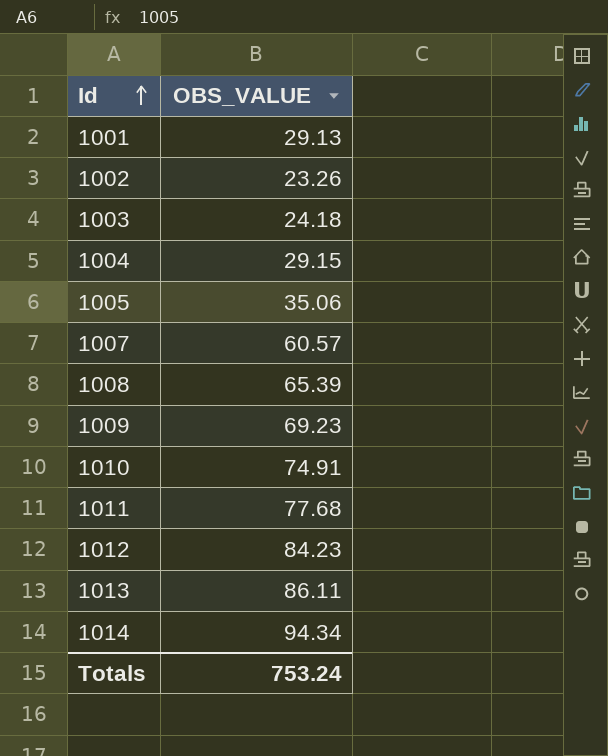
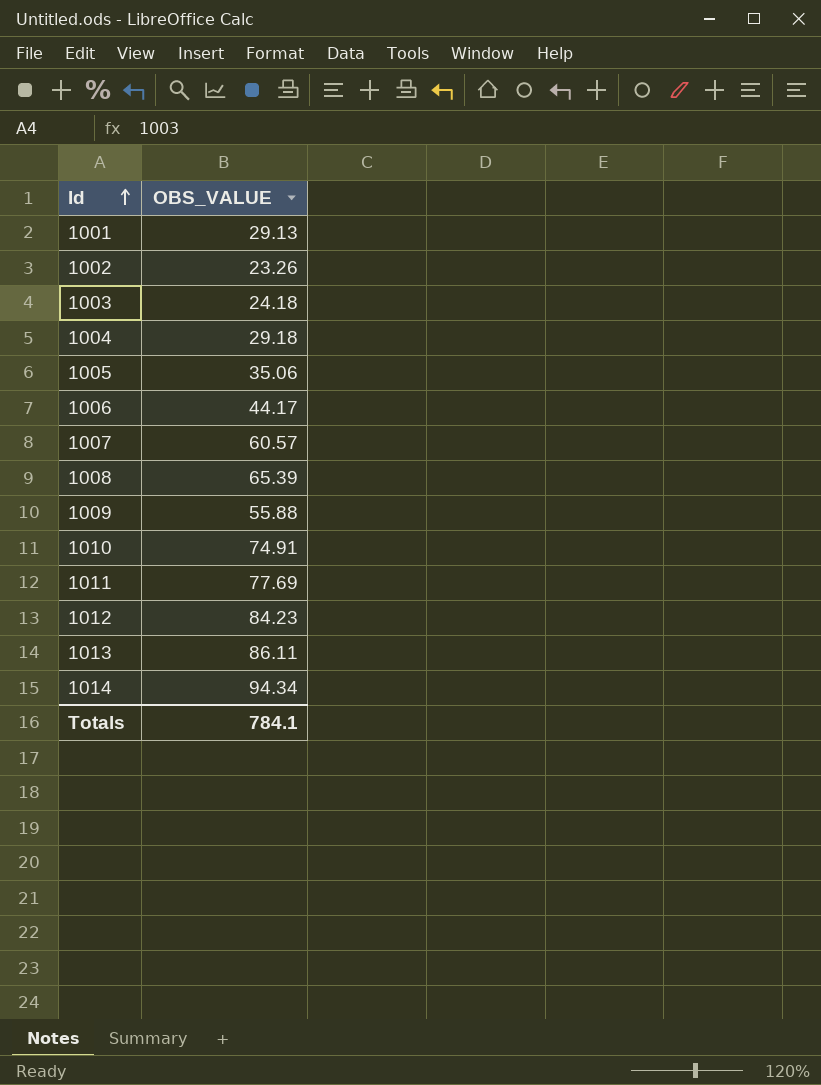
1004 | OBS_VALUE: 29.15 -> 29.18
row 1006: none -> 44.17
1009 | OBS_VALUE: 69.23 -> 55.88
1011 | OBS_VALUE: 77.68 -> 77.69
Totals | OBS_VALUE: 753.24 -> 784.1

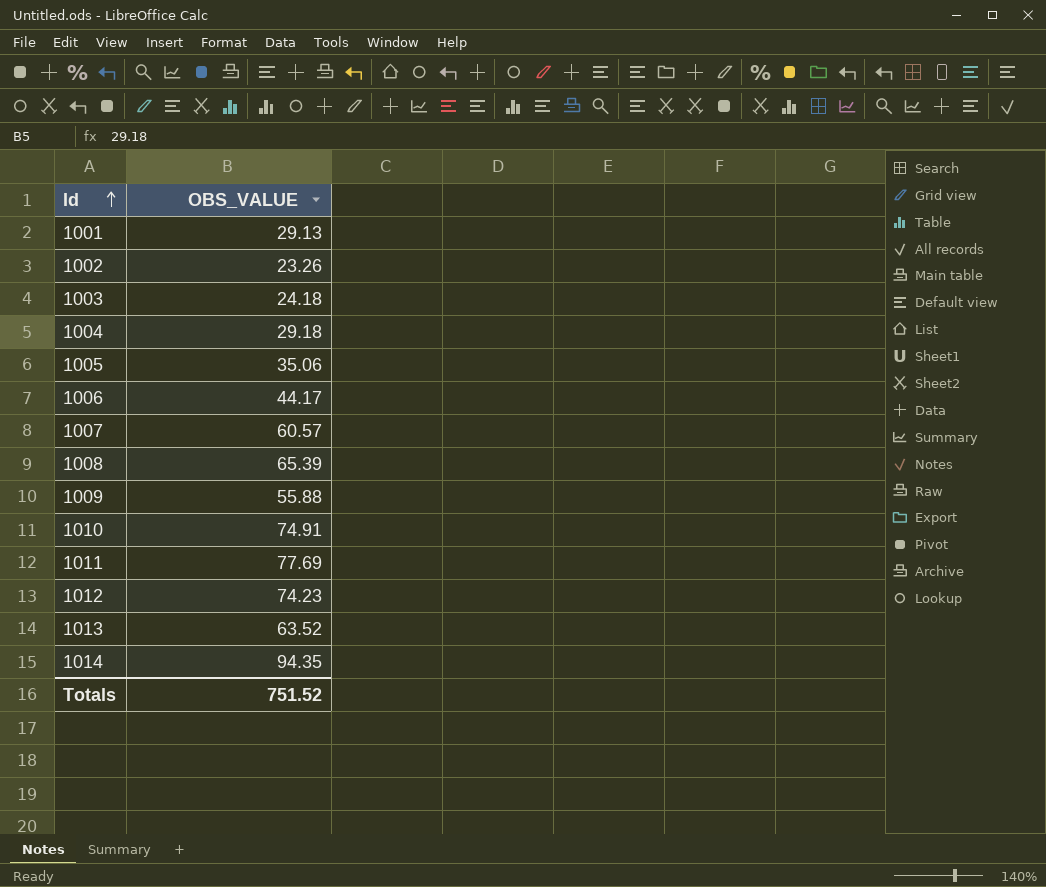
1012 | OBS_VALUE: 84.23 -> 74.23
1013 | OBS_VALUE: 86.11 -> 63.52
1014 | OBS_VALUE: 94.34 -> 94.35
Totals | OBS_VALUE: 784.1 -> 751.52

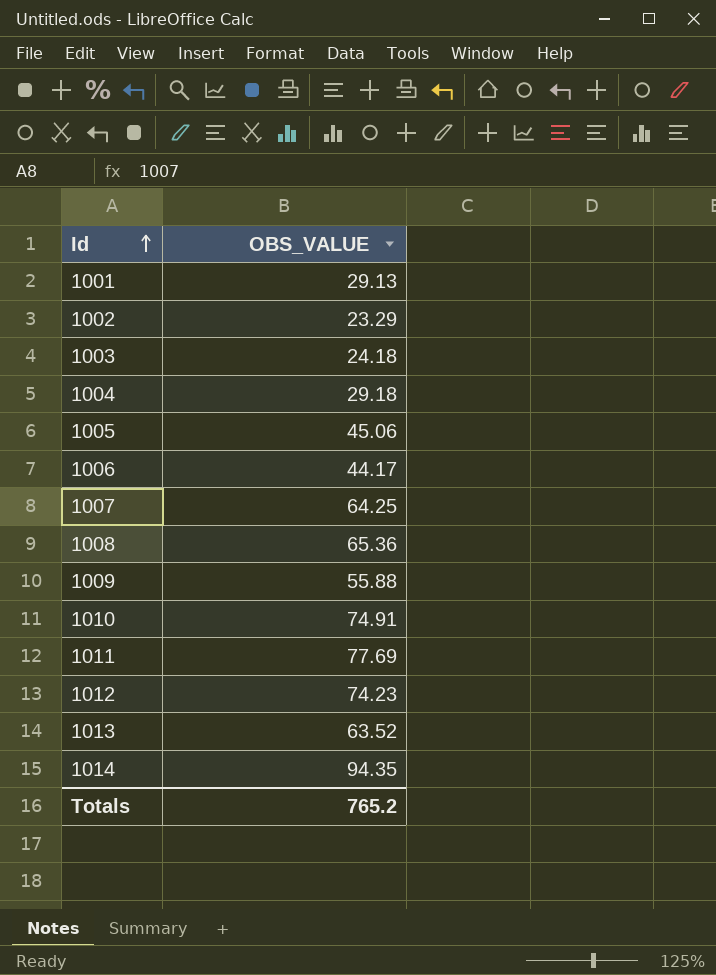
1002 | OBS_VALUE: 23.26 -> 23.29
1005 | OBS_VALUE: 35.06 -> 45.06
1007 | OBS_VALUE: 60.57 -> 64.25
1008 | OBS_VALUE: 65.39 -> 65.36
Totals | OBS_VALUE: 751.52 -> 765.2

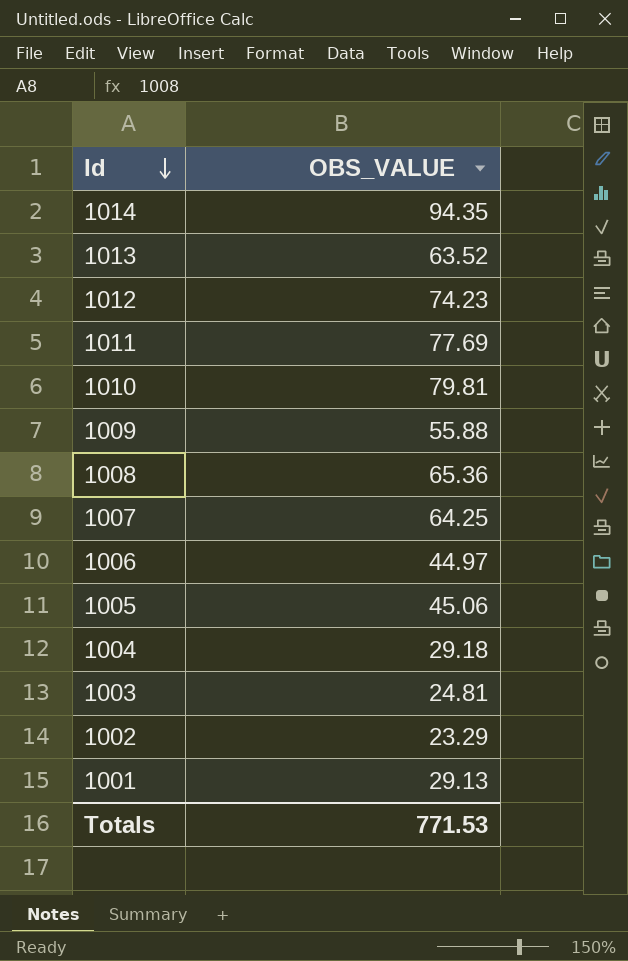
row order: Id ascending -> Id descending
1010 | OBS_VALUE: 74.91 -> 79.81
1006 | OBS_VALUE: 44.17 -> 44.97
1003 | OBS_VALUE: 24.18 -> 24.81
Totals | OBS_VALUE: 765.2 -> 771.53

